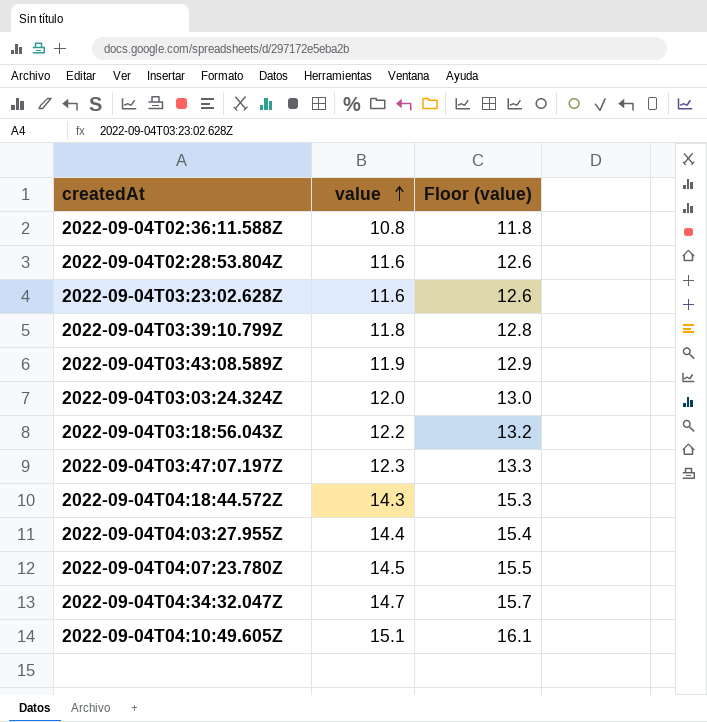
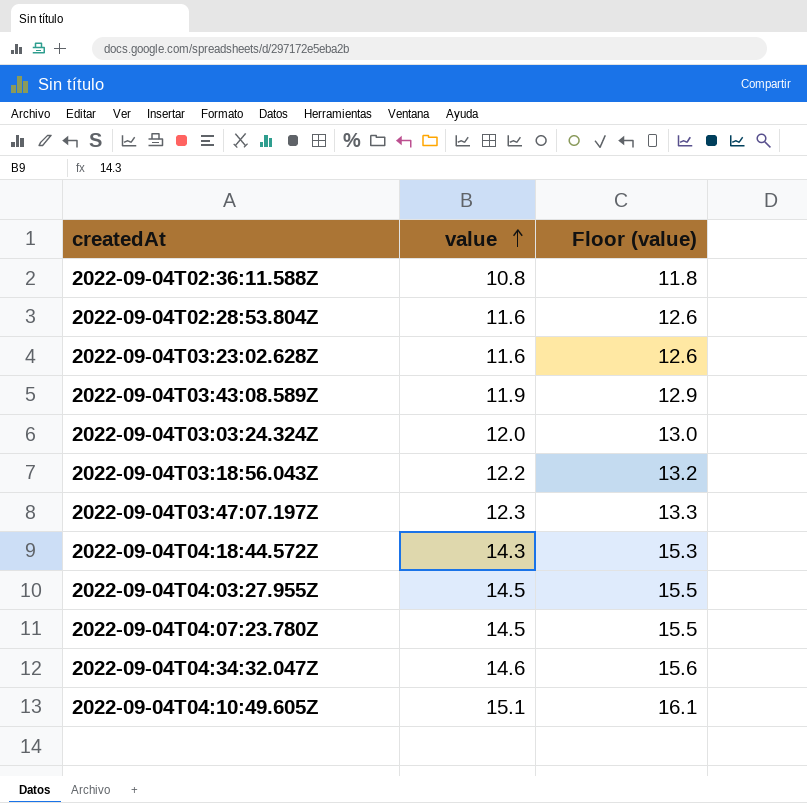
row 2022-09-04T03:39:10.799Z: 11.8 | 12.8 -> none
2022-09-04T04:03:27.955Z | value: 14.4 -> 14.5
2022-09-04T04:03:27.955Z | Floor (value): 15.4 -> 15.5
2022-09-04T04:34:32.047Z | value: 14.7 -> 14.6
2022-09-04T04:34:32.047Z | Floor (value): 15.7 -> 15.6

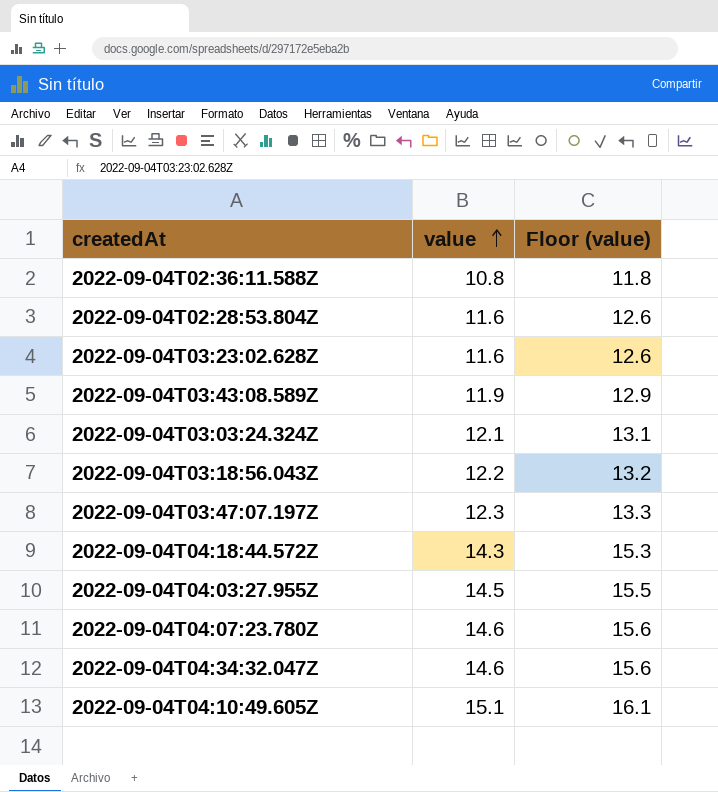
2022-09-04T03:03:24.324Z | value: 12.0 -> 12.1
2022-09-04T03:03:24.324Z | Floor (value): 13.0 -> 13.1
2022-09-04T04:07:23.780Z | value: 14.5 -> 14.6
2022-09-04T04:07:23.780Z | Floor (value): 15.5 -> 15.6

